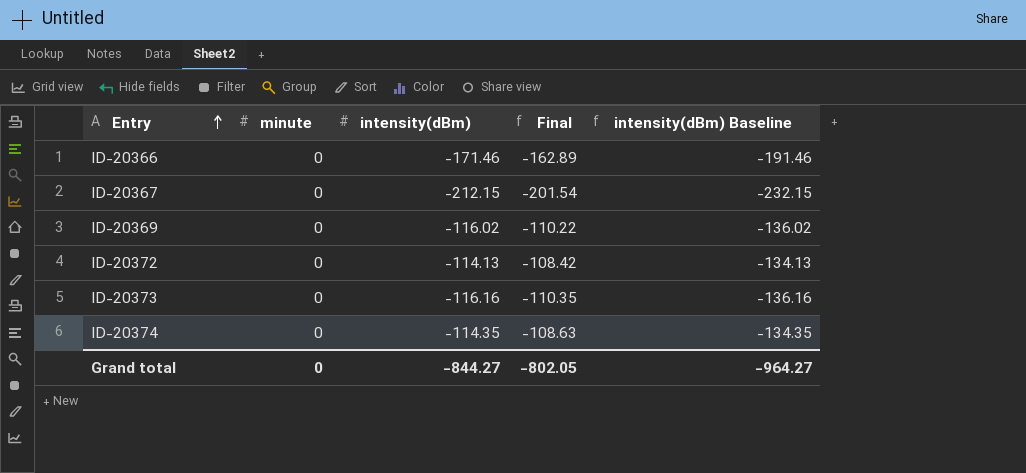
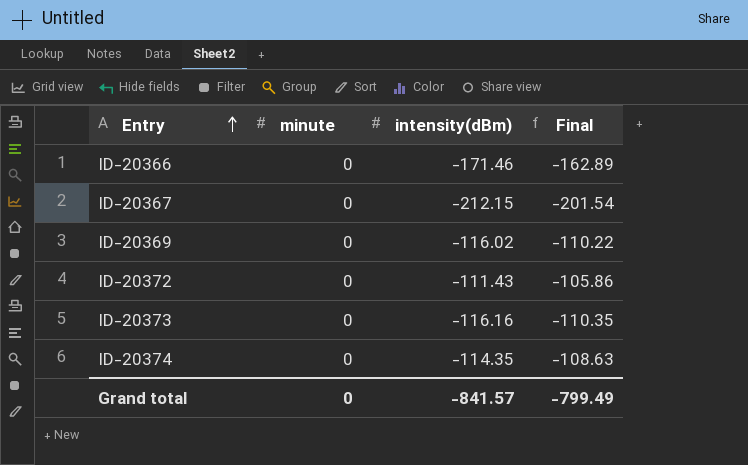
column intensity(dBm) Baseline | formula: [intensity(dBm)] - 20 -> none
ID-20372 | intensity(dBm): -114.13 -> -111.43
ID-20372 | Final: -108.42 -> -105.86
Grand total | intensity(dBm): -844.27 -> -841.57
Grand total | Final: -802.05 -> -799.49

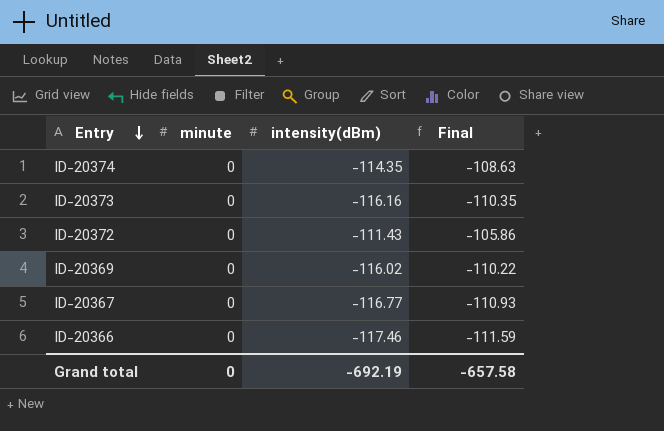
row order: Entry ascending -> Entry descending
ID-20367 | intensity(dBm): -212.15 -> -116.77
ID-20367 | Final: -201.54 -> -110.93
ID-20366 | intensity(dBm): -171.46 -> -117.46
ID-20366 | Final: -162.89 -> -111.59
Grand total | intensity(dBm): -841.57 -> -692.19
Grand total | Final: -799.49 -> -657.58

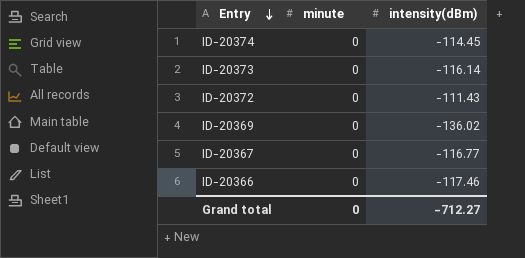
column Final | formula: [intensity(dBm)] * 0.95 -> none
ID-20374 | intensity(dBm): -114.35 -> -114.45
ID-20373 | intensity(dBm): -116.16 -> -116.14
ID-20369 | intensity(dBm): -116.02 -> -136.02
Grand total | intensity(dBm): -692.19 -> -712.27

